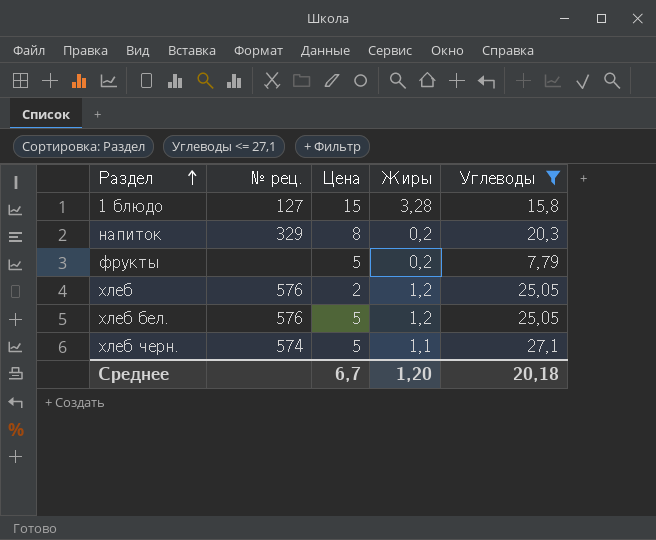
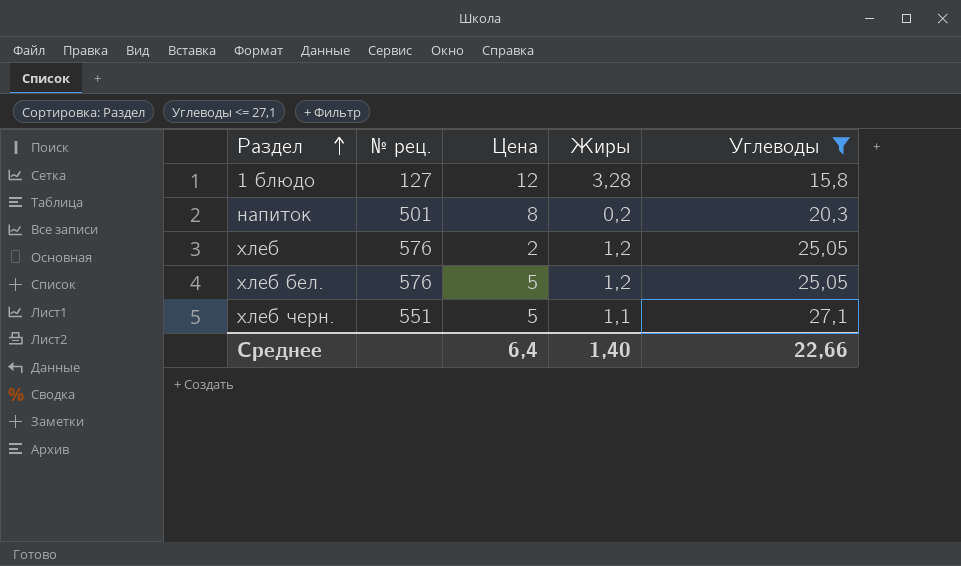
row фрукты: none | 5 | 0,2 | 7,79 -> none
1 блюдо | Цена: 15 -> 12
напиток | № рец.: 329 -> 501
хлеб черн. | № рец.: 574 -> 551
Среднее | Цена: 6,7 -> 6,4
Среднее | Жиры: 1,20 -> 1,40
Среднее | Углеводы: 20,18 -> 22,66

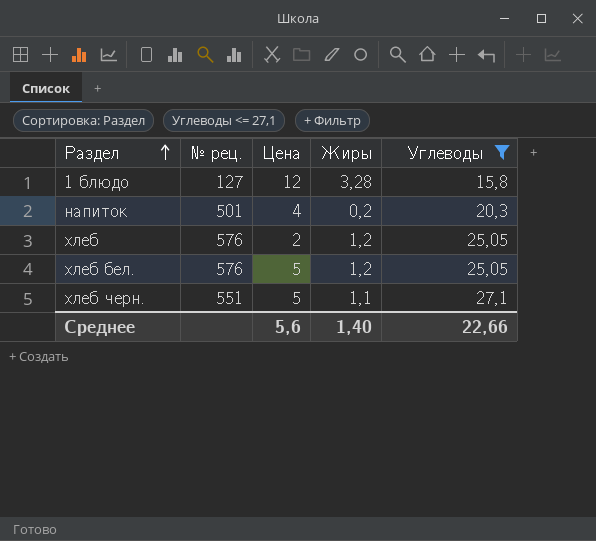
напиток | Цена: 8 -> 4
Среднее | Цена: 6,4 -> 5,6

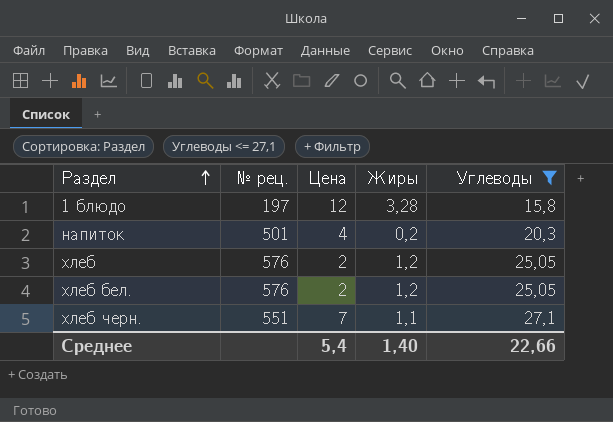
1 блюдо | № рец.: 127 -> 197
хлеб бел. | Цена: 5 -> 2
хлеб черн. | Цена: 5 -> 7
Среднее | Цена: 5,6 -> 5,4

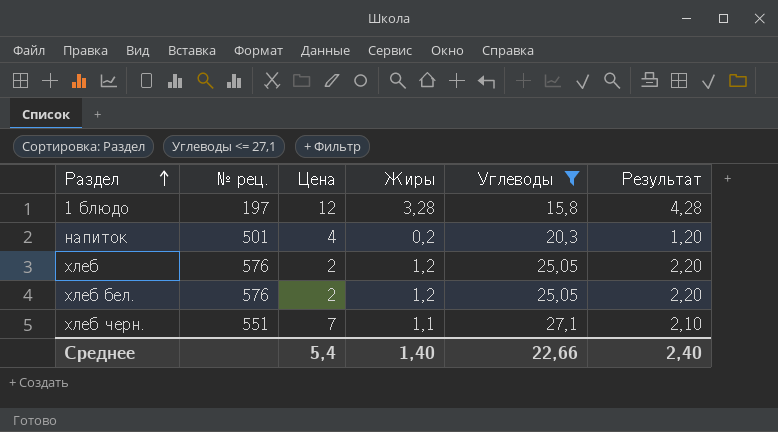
column Результат | formula: none -> [Жиры] + 1

